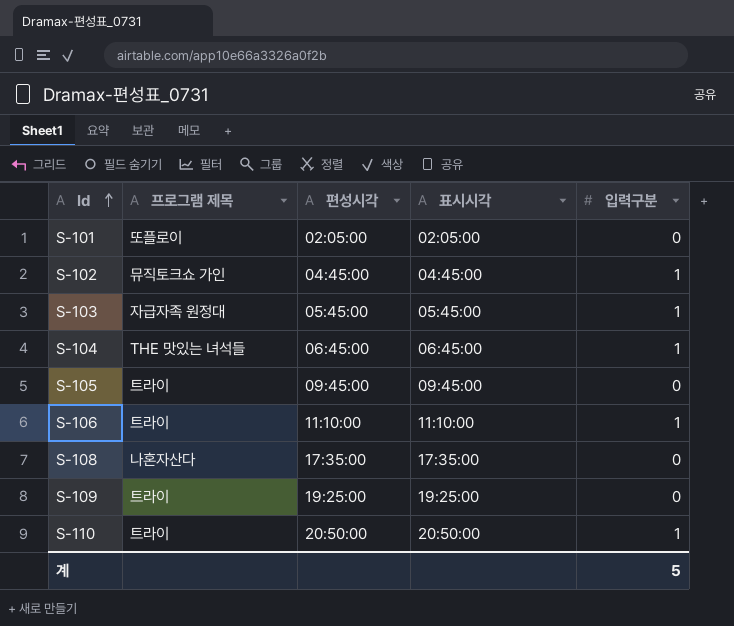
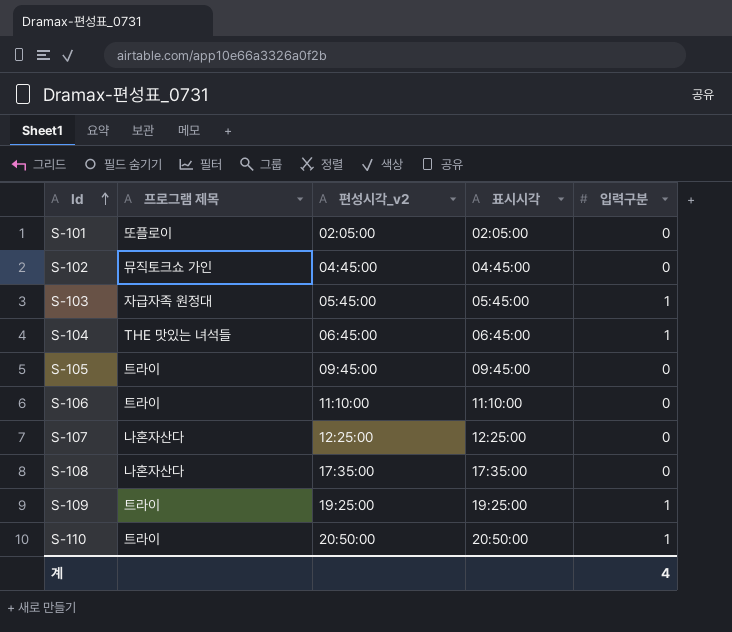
column name: 편성시각 -> 편성시각_v2
S-102 | 입력구분: 1 -> 0
S-106 | 입력구분: 1 -> 0
row S-107: none -> 나혼자산다 | 12:25:00 | 12:25:00 | 0
S-109 | 입력구분: 0 -> 1
계 | 입력구분: 5 -> 4

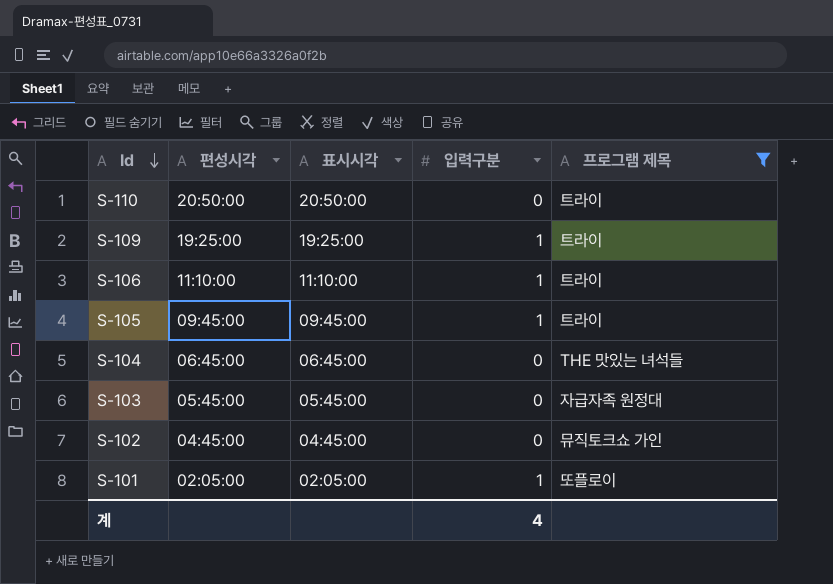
filter: none -> 프로그램 제목 != 나혼자산다
row order: Id ascending -> Id descending
column name: 편성시각_v2 -> 편성시각
column 프로그램 제목 | position: 2 -> 5
S-110 | 입력구분: 1 -> 0
S-106 | 입력구분: 0 -> 1
S-105 | 입력구분: 0 -> 1
S-104 | 입력구분: 1 -> 0
S-103 | 입력구분: 1 -> 0
S-101 | 입력구분: 0 -> 1

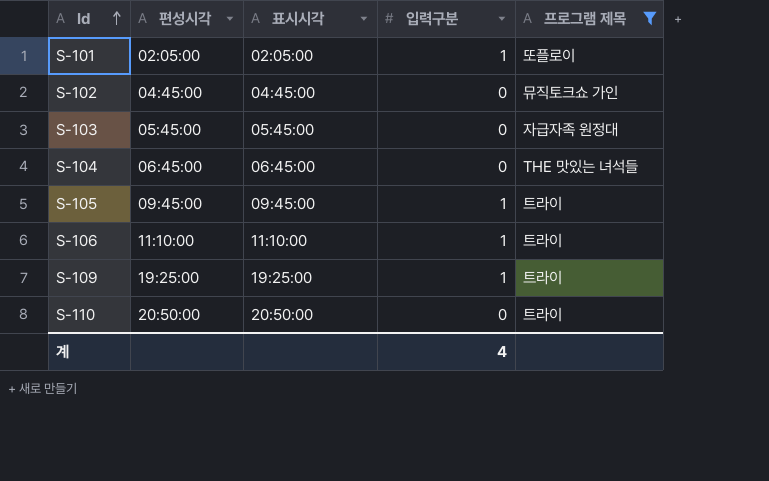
row order: Id descending -> Id ascending

